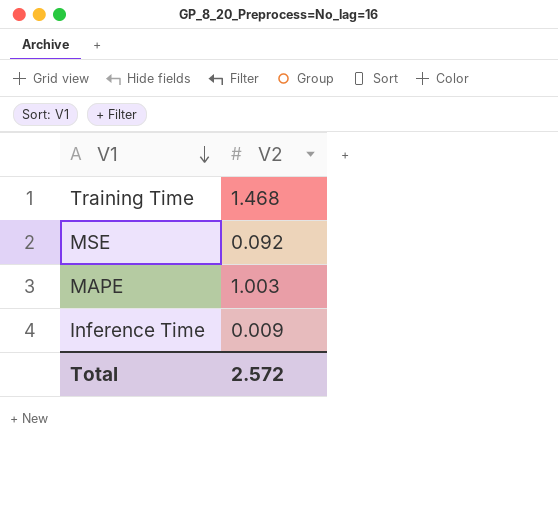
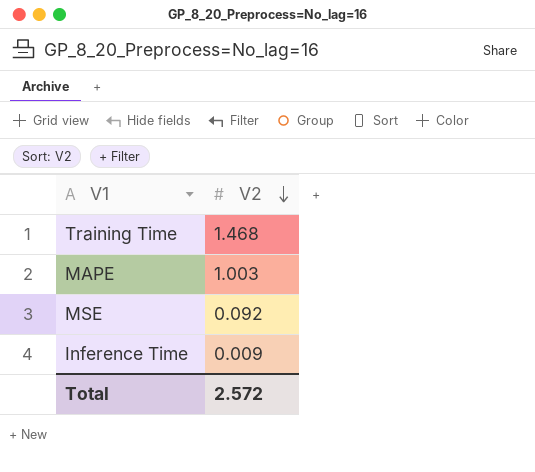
row order: V1 descending -> V2 descending

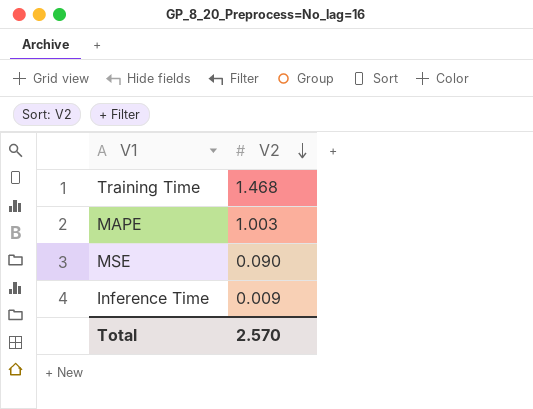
MSE | V2: 0.092 -> 0.090
Total | V2: 2.572 -> 2.570

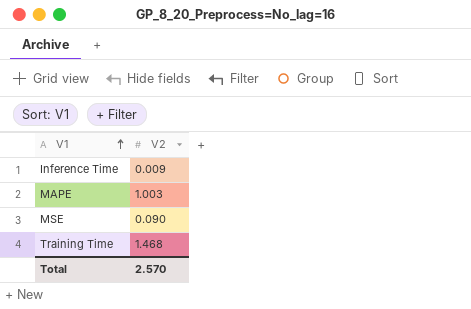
row order: V2 descending -> V1 ascending

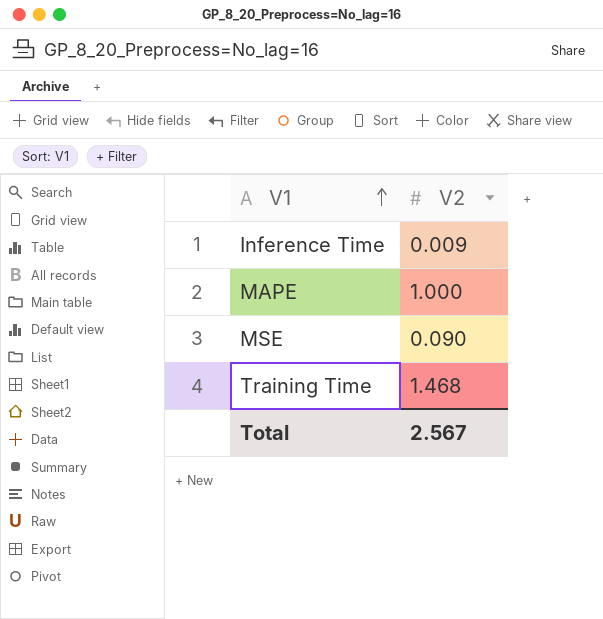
MAPE | V2: 1.003 -> 1.000
Total | V2: 2.570 -> 2.567

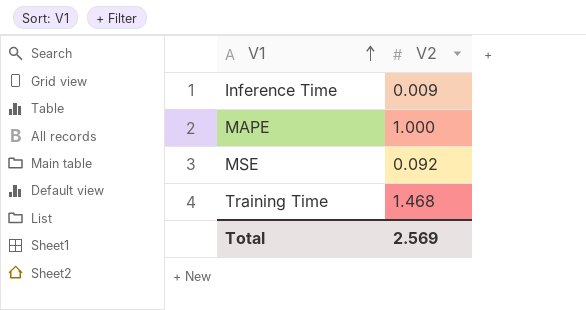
MSE | V2: 0.090 -> 0.092
Total | V2: 2.567 -> 2.569

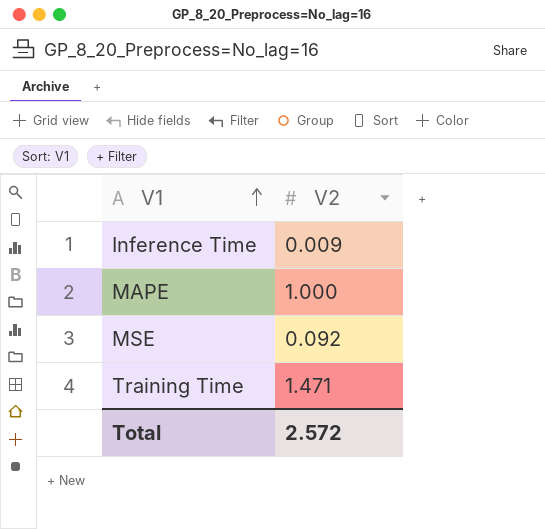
Training Time | V2: 1.468 -> 1.471
Total | V2: 2.569 -> 2.572

